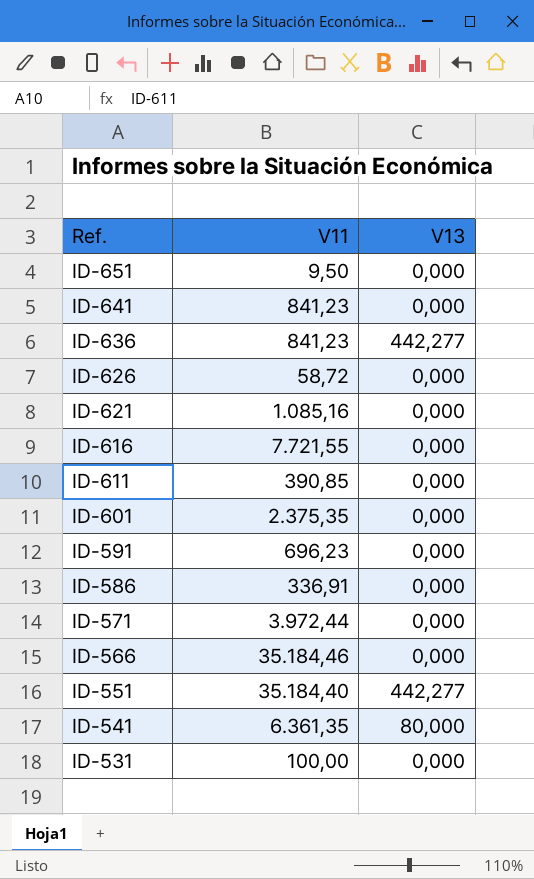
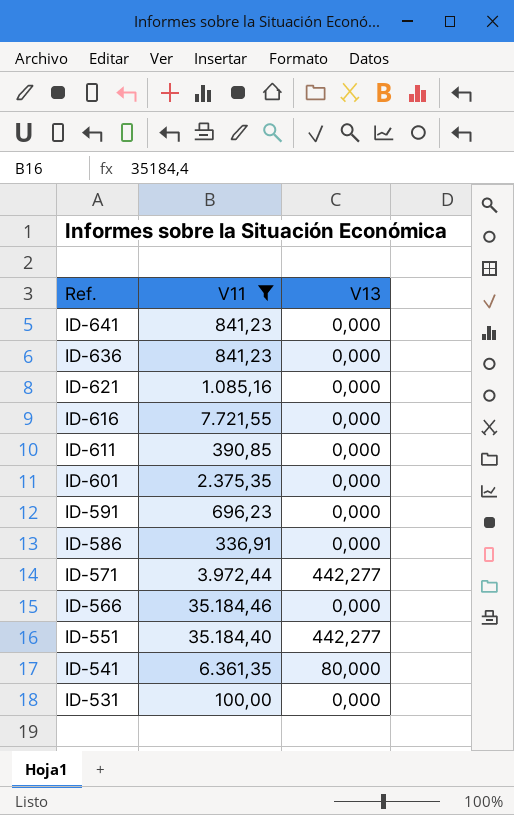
filter: none -> V11 >= 100,00
ID-636 | V13: 442,277 -> 0,000
ID-571 | V13: 0,000 -> 442,277

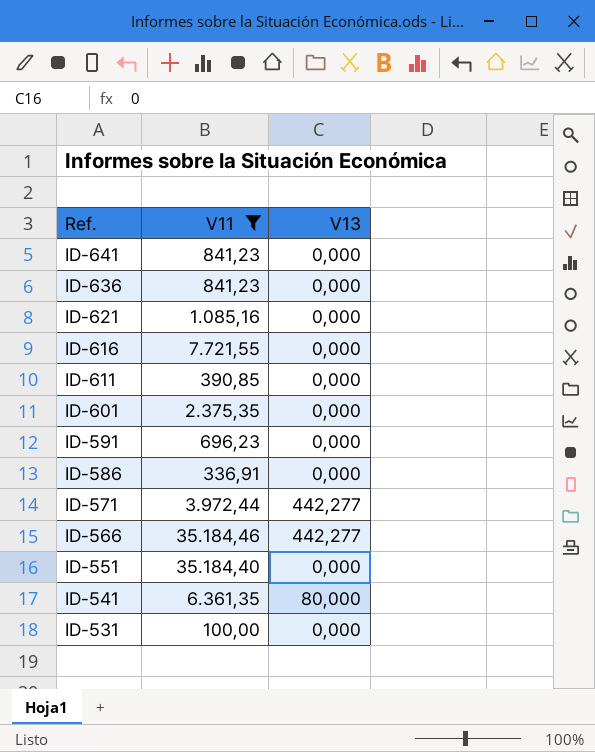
ID-566 | V13: 0,000 -> 442,277
ID-551 | V13: 442,277 -> 0,000

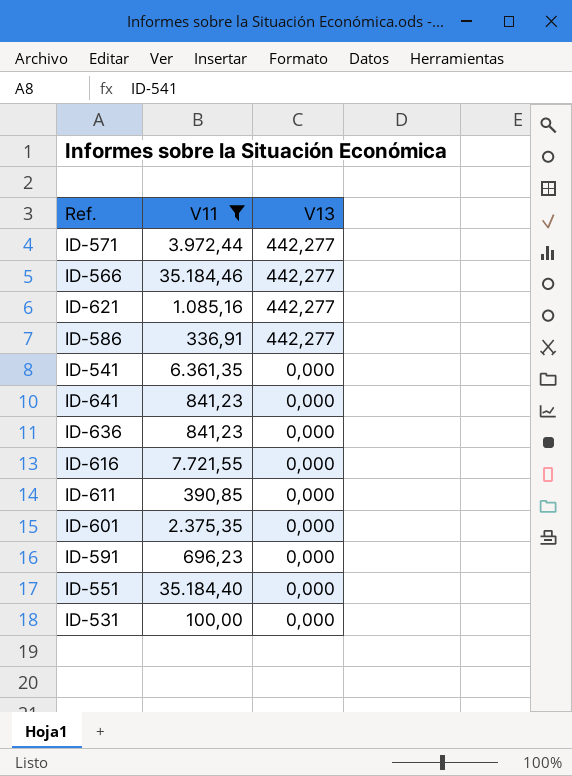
row order: Ref. descending -> V13 descending
ID-621 | V13: 0,000 -> 442,277
ID-586 | V13: 0,000 -> 442,277
ID-541 | V13: 80,000 -> 0,000

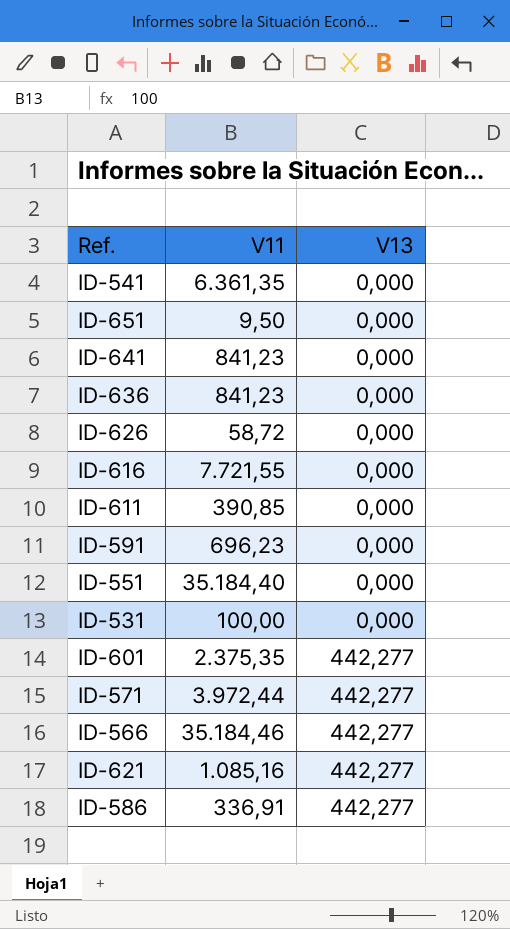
filter: V11 >= 100,00 -> none
row order: V13 descending -> V13 ascending
ID-601 | V13: 0,000 -> 442,277

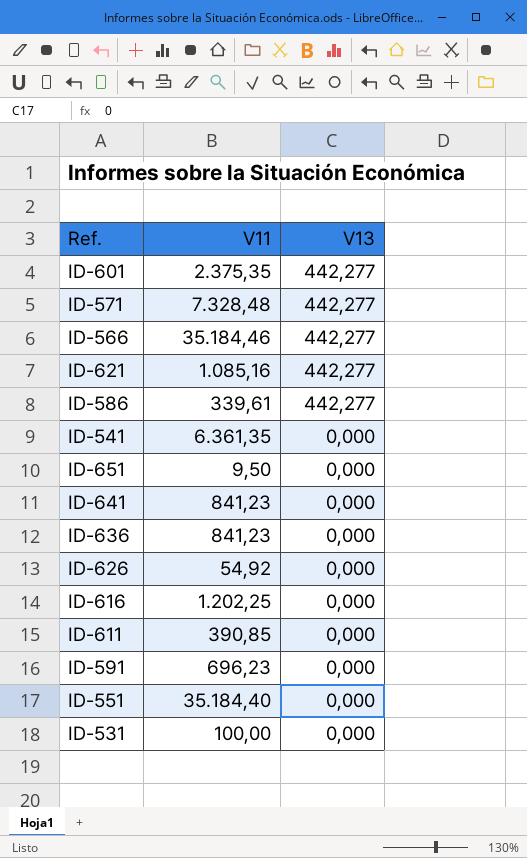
row order: V13 ascending -> V13 descending
ID-571 | V11: 3.972,44 -> 7.328,48
ID-586 | V11: 336,91 -> 339,61
ID-626 | V11: 58,72 -> 54,92
ID-616 | V11: 7.721,55 -> 1.202,25

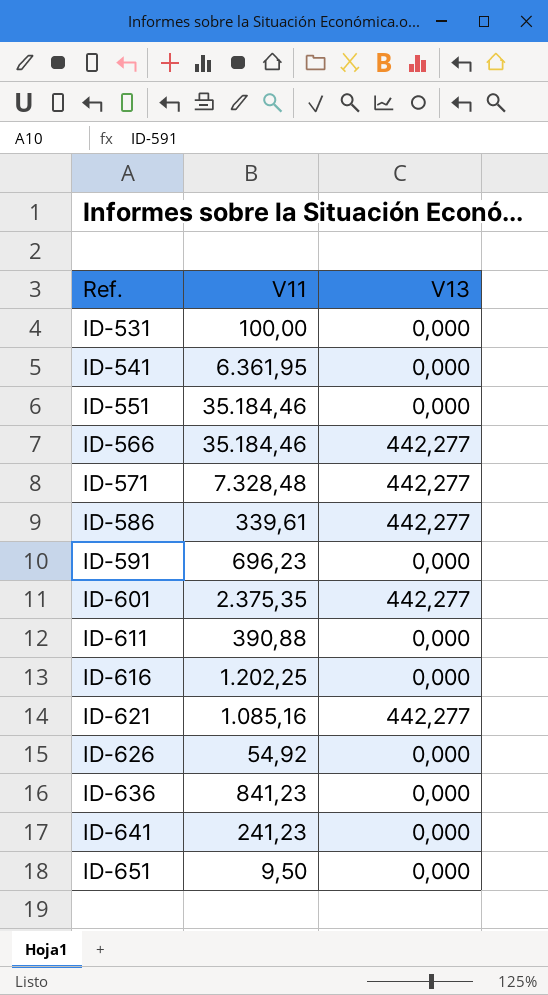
row order: V13 descending -> Ref. ascending
ID-541 | V11: 6.361,35 -> 6.361,95
ID-551 | V11: 35.184,40 -> 35.184,46
ID-611 | V11: 390,85 -> 390,88
ID-641 | V11: 841,23 -> 241,23

